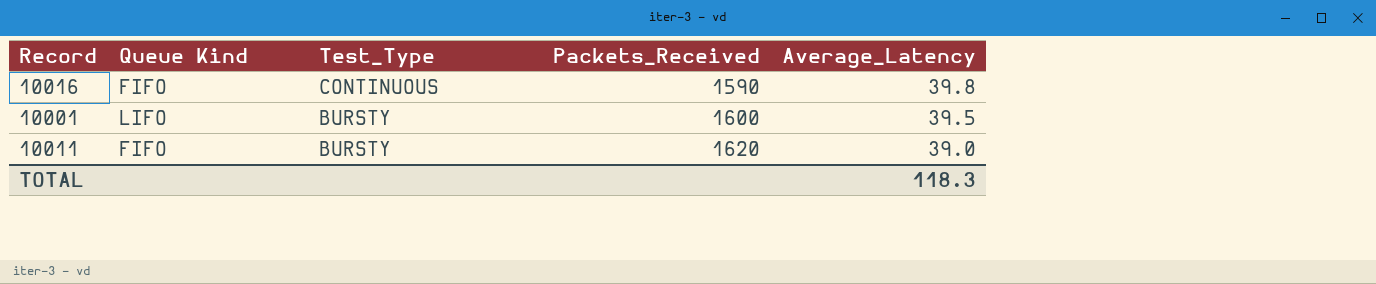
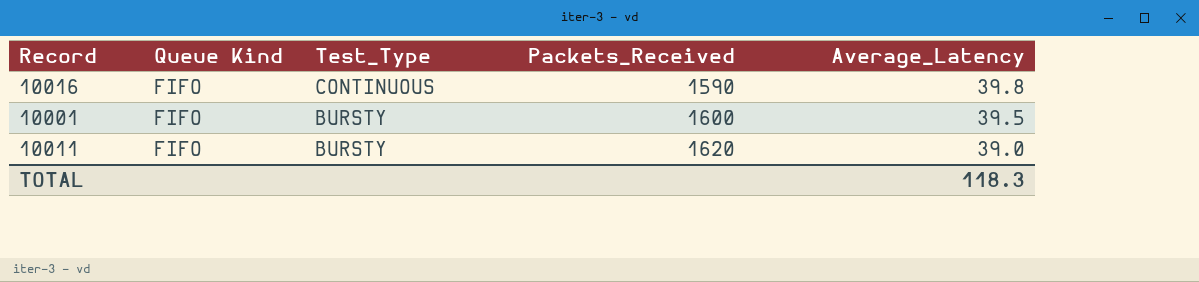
10001 | Queue Kind: LIFO -> FIFO

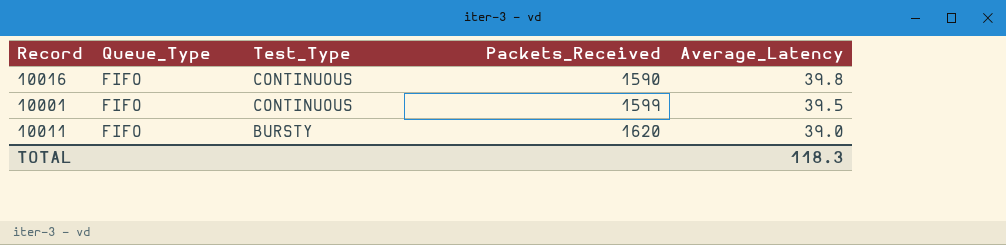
column name: Queue Kind -> Queue_Type
10001 | Test_Type: BURSTY -> CONTINUOUS
10001 | Packets_Received: 1600 -> 1599

